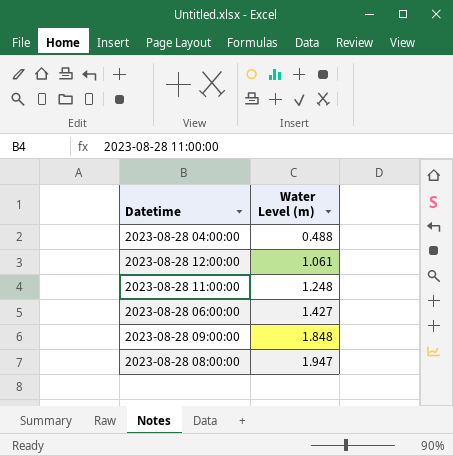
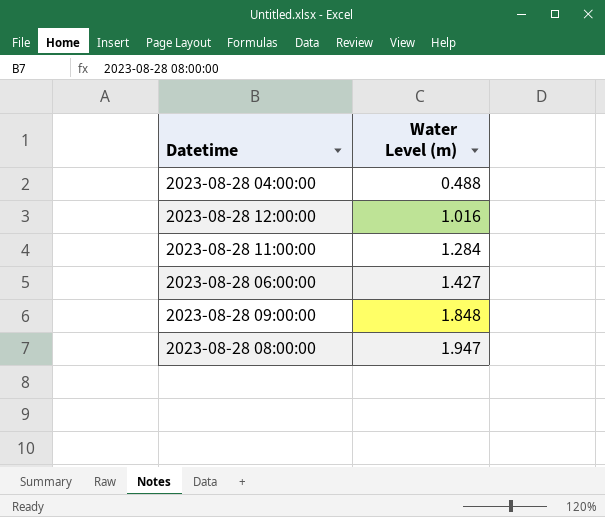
2023-08-28 12:00:00 | Water Level (m): 1.061 -> 1.016
2023-08-28 11:00:00 | Water Level (m): 1.248 -> 1.284

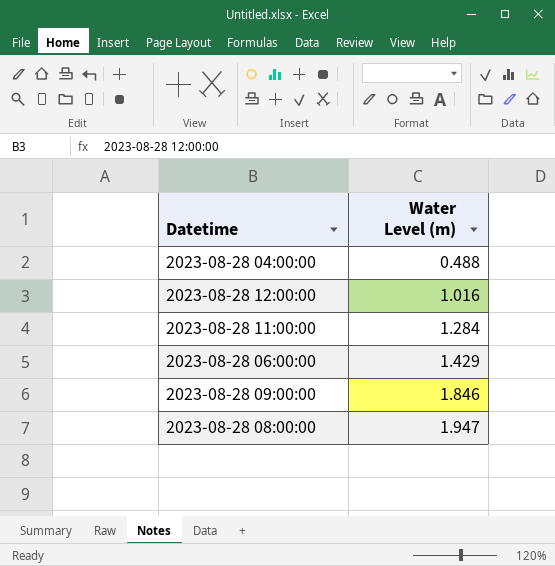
2023-08-28 06:00:00 | Water Level (m): 1.427 -> 1.429
2023-08-28 09:00:00 | Water Level (m): 1.848 -> 1.846

